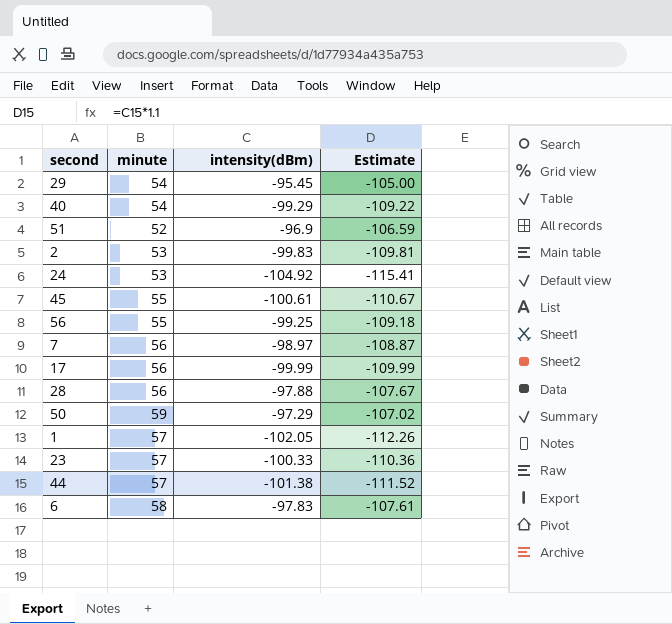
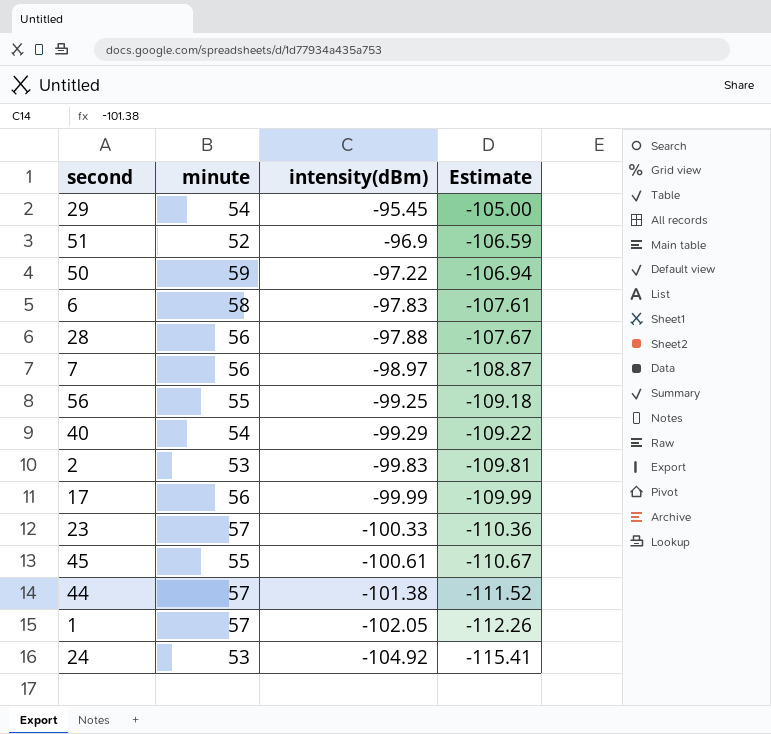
row order: none -> intensity(dBm) descending
50 | intensity(dBm): -97.29 -> -97.22
50 | Estimate: -107.02 -> -106.94

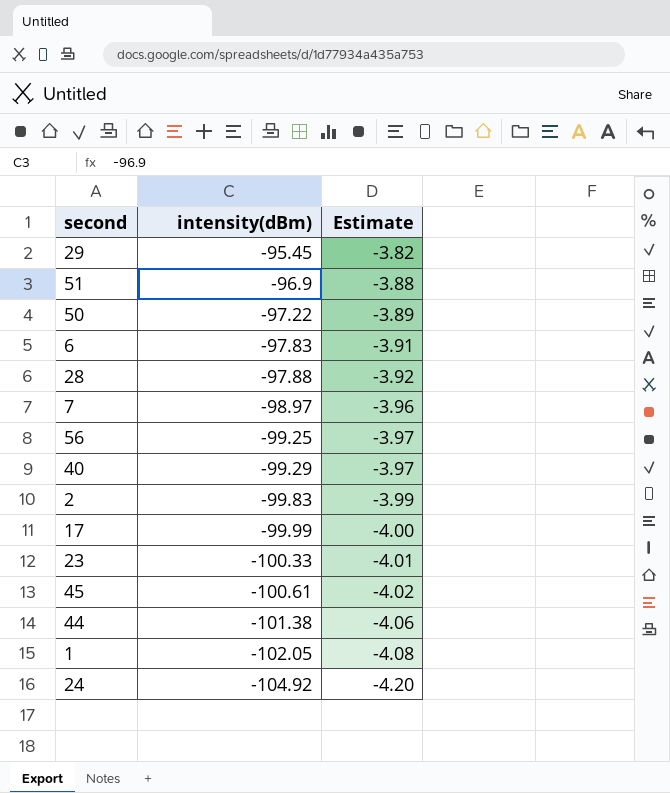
column minute | position: 2 -> none
column Estimate | formula: [intensity(dBm)] * 1.1 -> [intensity(dBm)] * 0.04

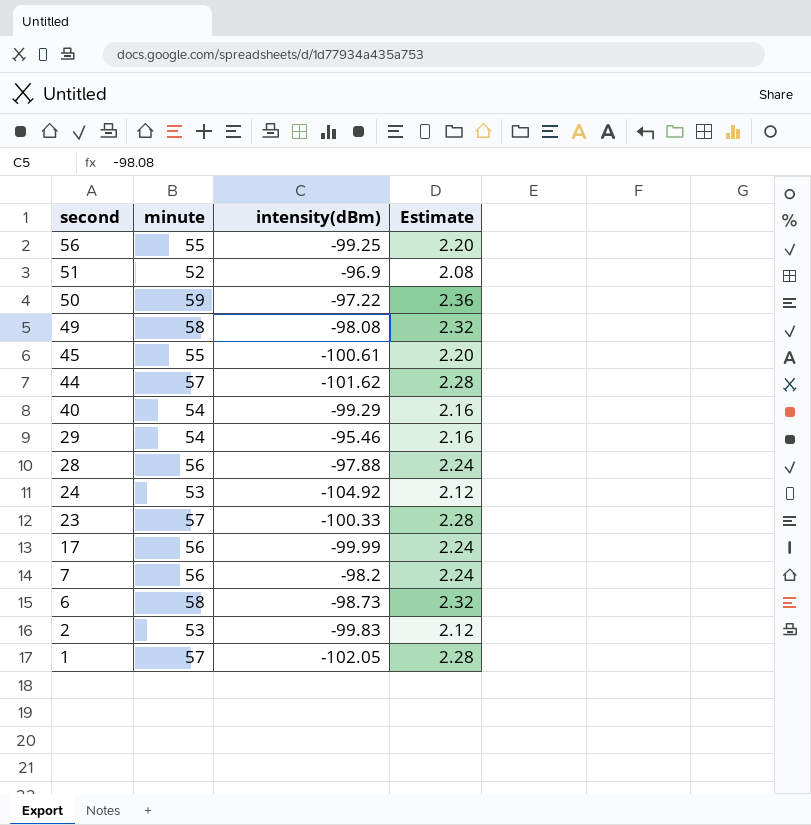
row order: intensity(dBm) descending -> second descending
column minute | position: none -> 2
column Estimate | formula: [intensity(dBm)] * 0.04 -> [minute] * 0.04
row 49: none -> 58 | -98.08 | 2.32
44 | intensity(dBm): -101.38 -> -101.62
29 | intensity(dBm): -95.45 -> -95.46
7 | intensity(dBm): -98.97 -> -98.2
6 | intensity(dBm): -97.83 -> -98.73

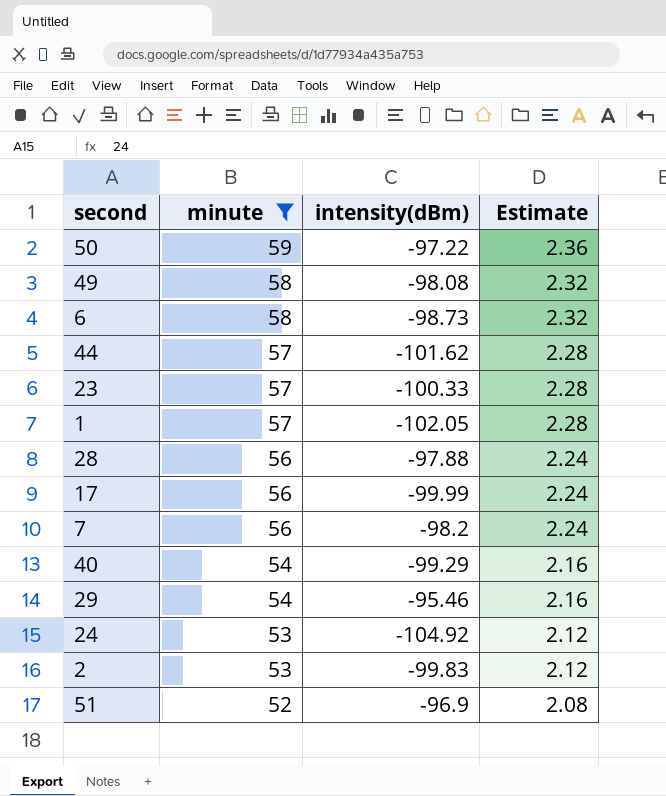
filter: none -> minute != 55
row order: second descending -> minute descending

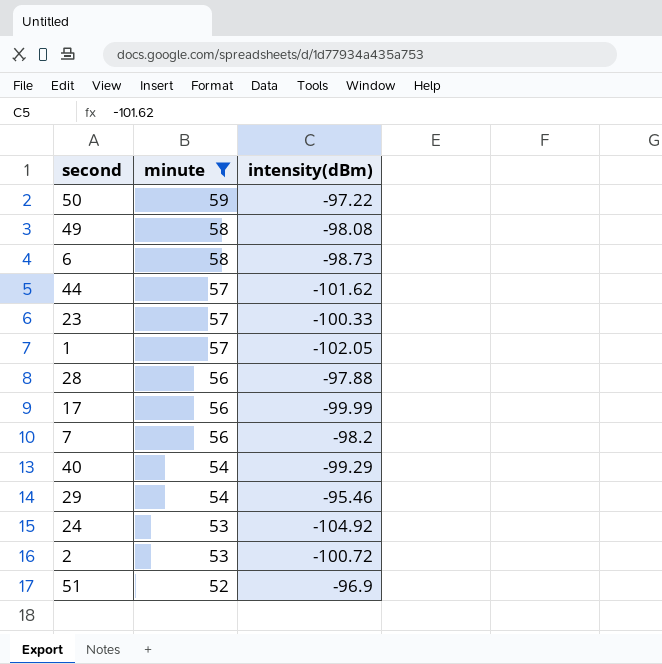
column Estimate | formula: [minute] * 0.04 -> none
2 | intensity(dBm): -99.83 -> -100.72

